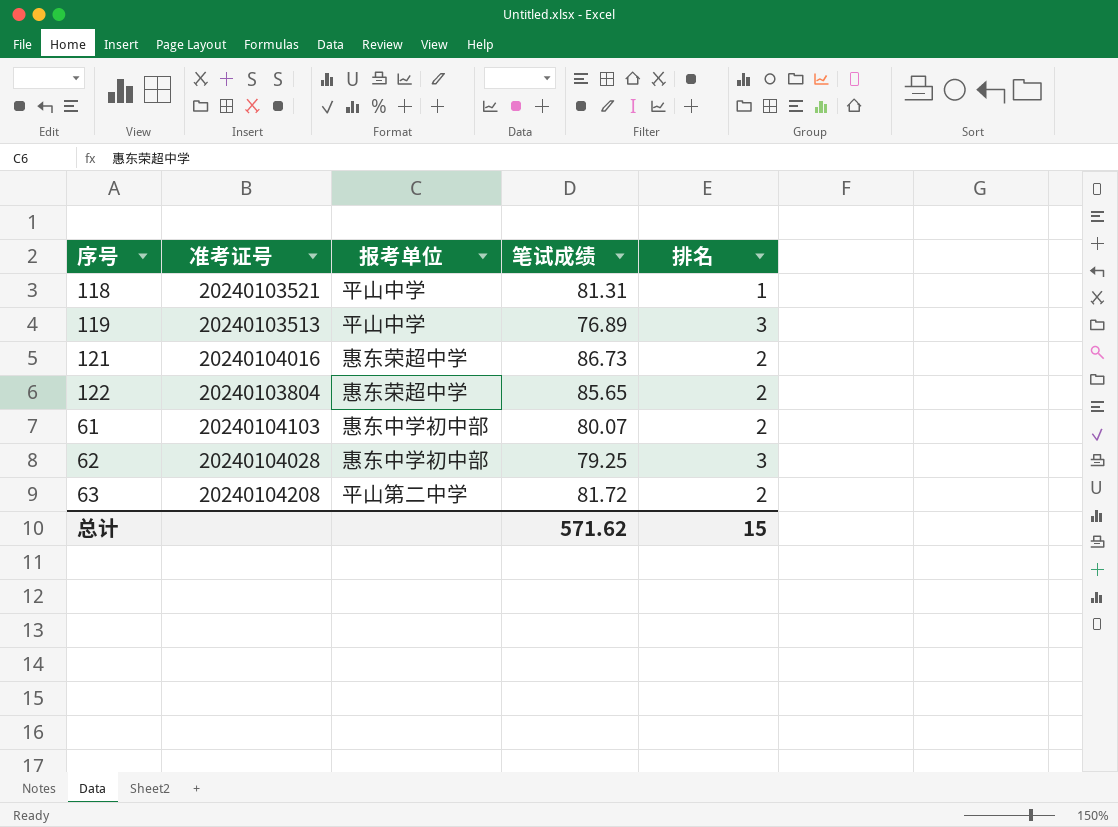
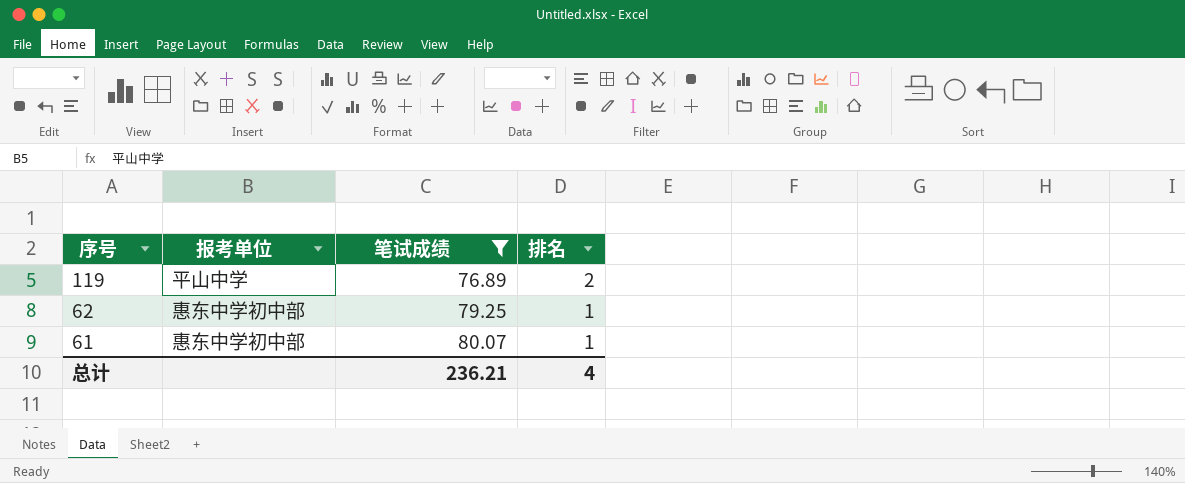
filter: none -> 笔试成绩 <= 80.07
row order: none -> 序号 descending
column 准考证号 | position: 2 -> none
119 | 排名: 3 -> 2
62 | 排名: 3 -> 1
61 | 排名: 2 -> 1
总计 | 笔试成绩: 571.62 -> 236.21
总计 | 排名: 15 -> 4

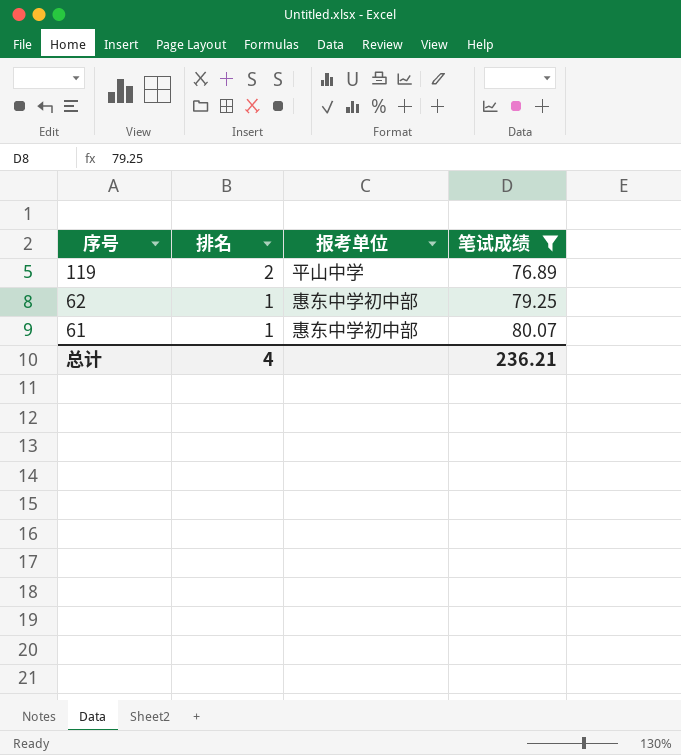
column 排名 | position: 4 -> 2

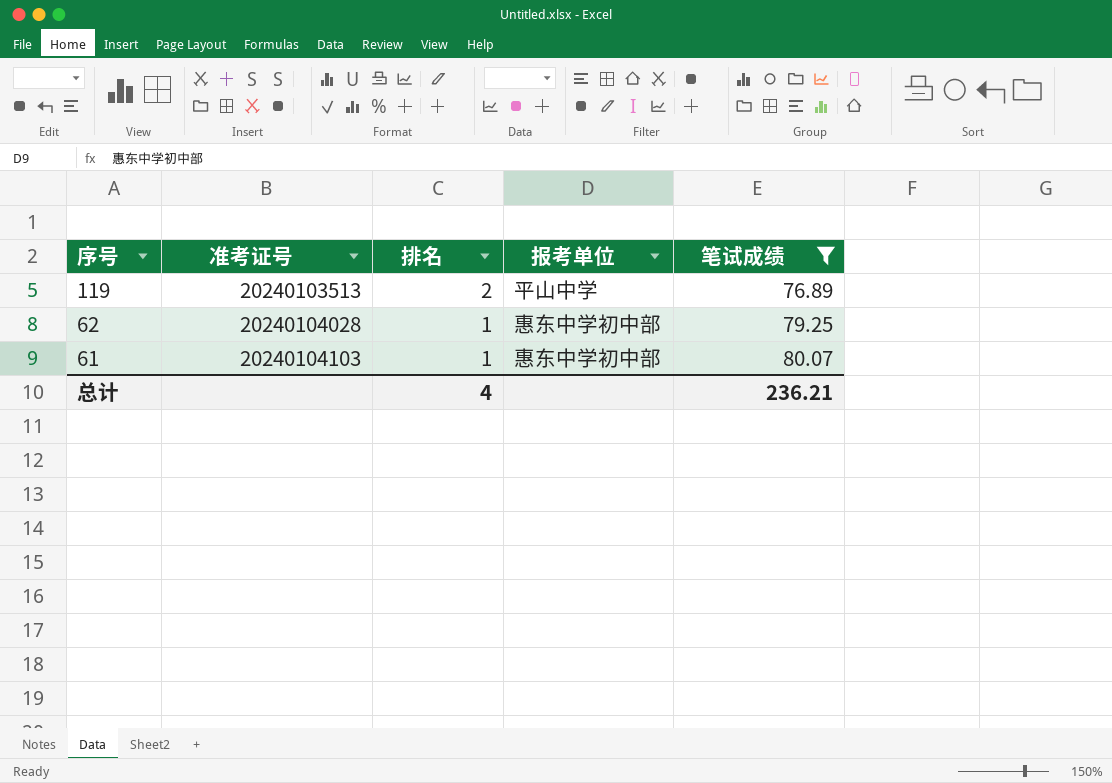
column 准考证号 | position: none -> 2

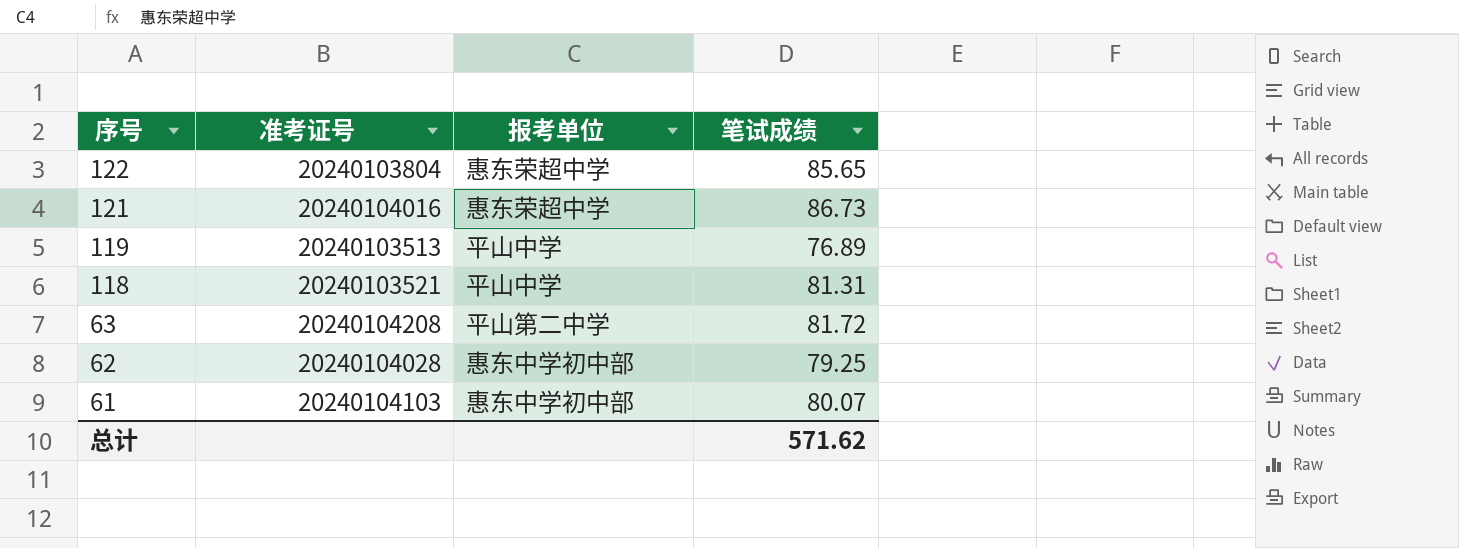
filter: 笔试成绩 <= 80.07 -> none
column 排名 | position: 3 -> none
总计 | 笔试成绩: 236.21 -> 571.62

